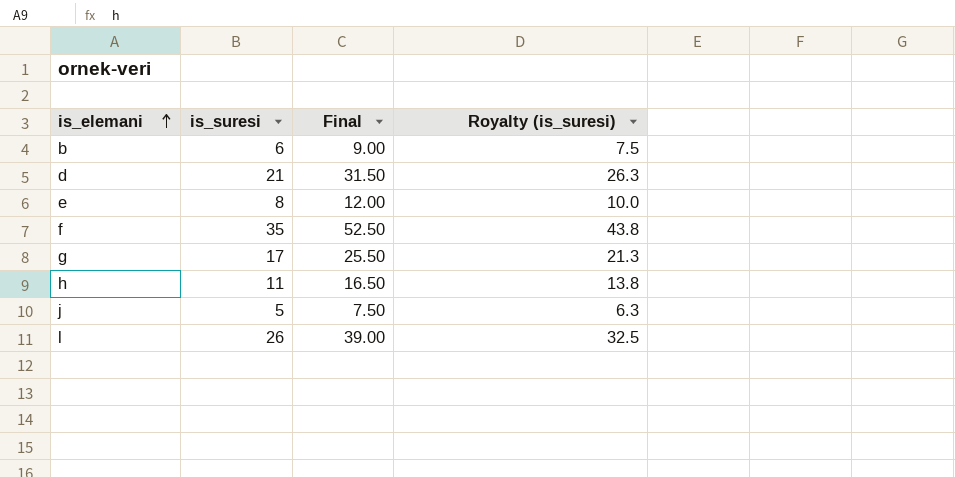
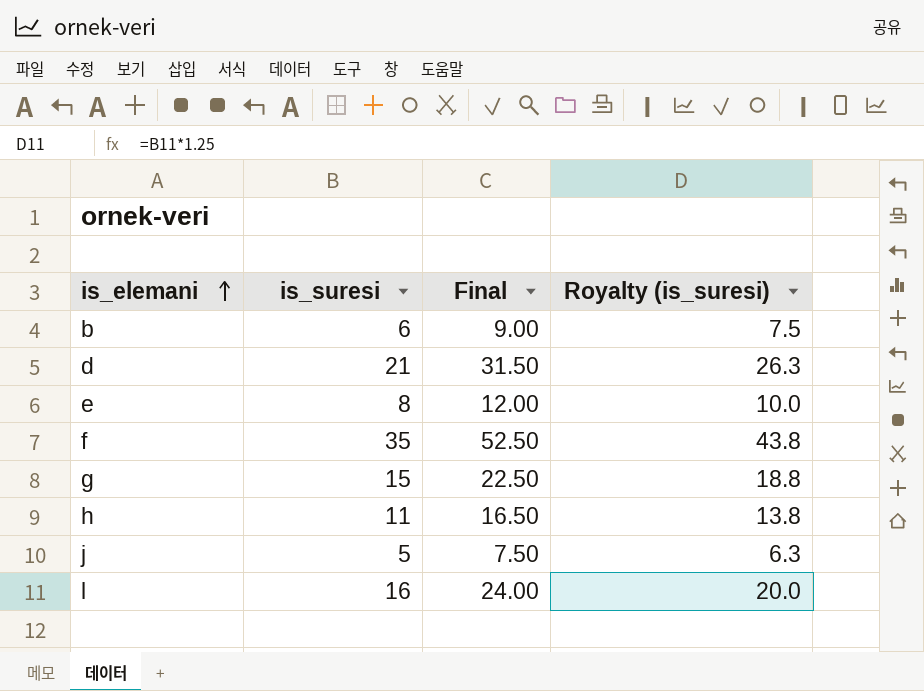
g | is_suresi: 17 -> 15
g | Final: 25.50 -> 22.50
g | Royalty (is_suresi): 21.3 -> 18.8
l | is_suresi: 26 -> 16
l | Final: 39.00 -> 24.00
l | Royalty (is_suresi): 32.5 -> 20.0

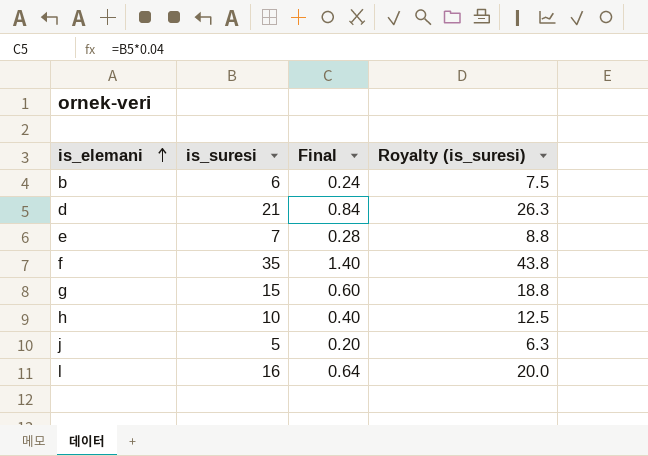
column Final | formula: [is_suresi] * 1.5 -> [is_suresi] * 0.04
e | is_suresi: 8 -> 7
e | Royalty (is_suresi): 10.0 -> 8.8
h | is_suresi: 11 -> 10
h | Royalty (is_suresi): 13.8 -> 12.5

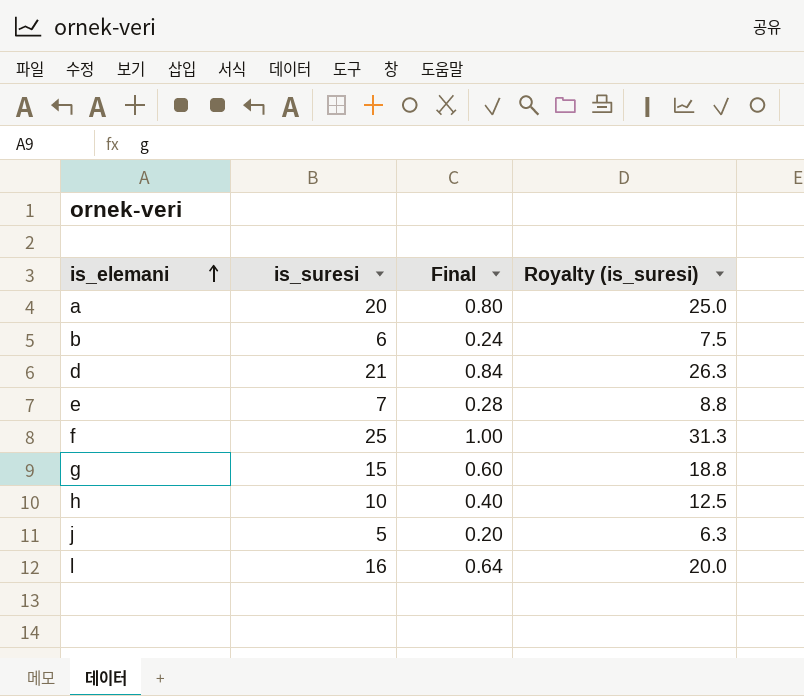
row a: none -> 20 | 0.80 | 25.0
f | is_suresi: 35 -> 25
f | Final: 1.40 -> 1.00
f | Royalty (is_suresi): 43.8 -> 31.3

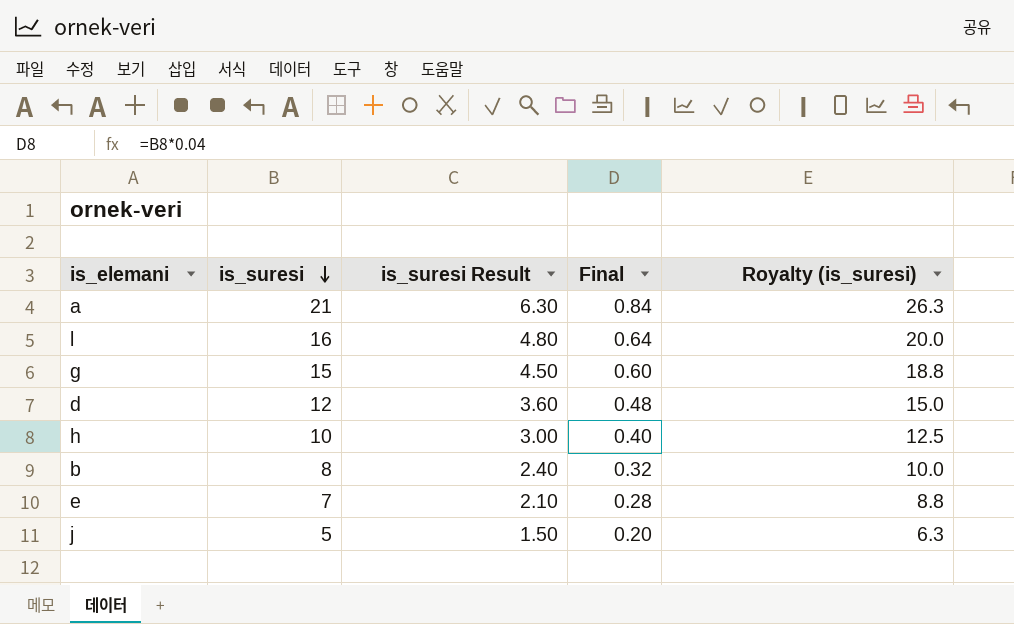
row order: is_elemani ascending -> is_suresi descending
column is_suresi Result | formula: none -> [is_suresi] * 0.3
row f: 25 | 1.00 | 31.3 -> none
a | is_suresi: 20 -> 21
a | Final: 0.80 -> 0.84
a | Royalty (is_suresi): 25.0 -> 26.3
d | is_suresi: 21 -> 12
d | Final: 0.84 -> 0.48
d | Royalty (is_suresi): 26.3 -> 15.0
b | is_suresi: 6 -> 8
b | Final: 0.24 -> 0.32
b | Royalty (is_suresi): 7.5 -> 10.0

